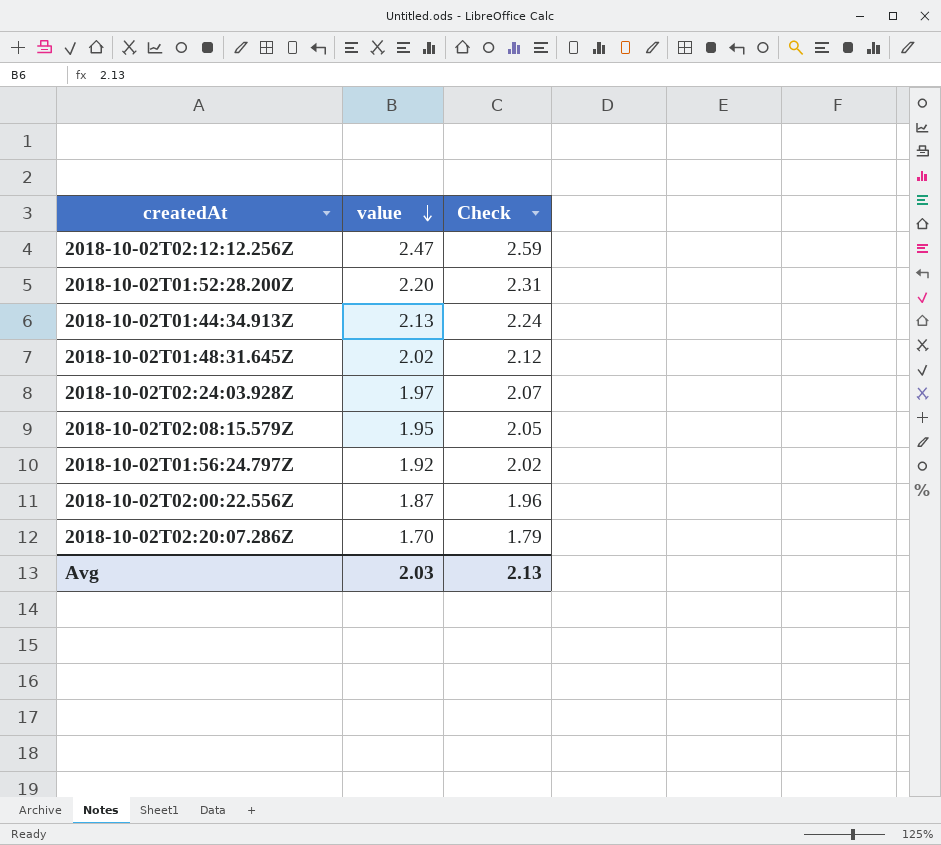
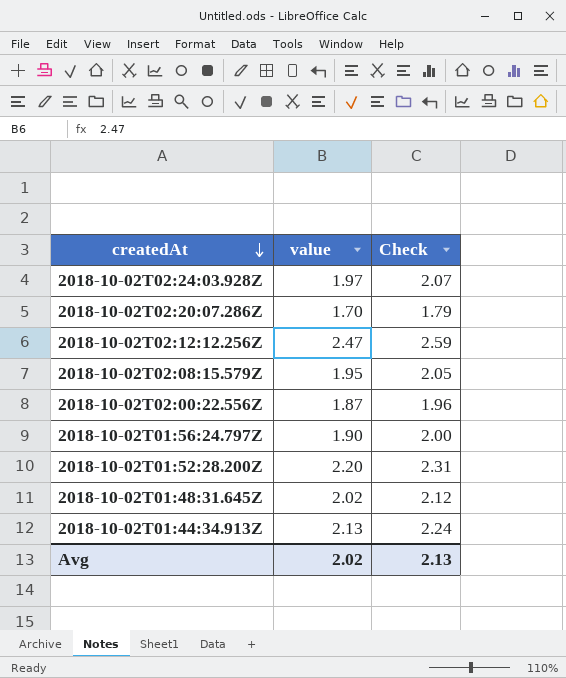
row order: value descending -> createdAt descending
2018-10-02T01:56:24.797Z | value: 1.92 -> 1.90
2018-10-02T01:56:24.797Z | Check: 2.02 -> 2.00
Avg | value: 2.03 -> 2.02

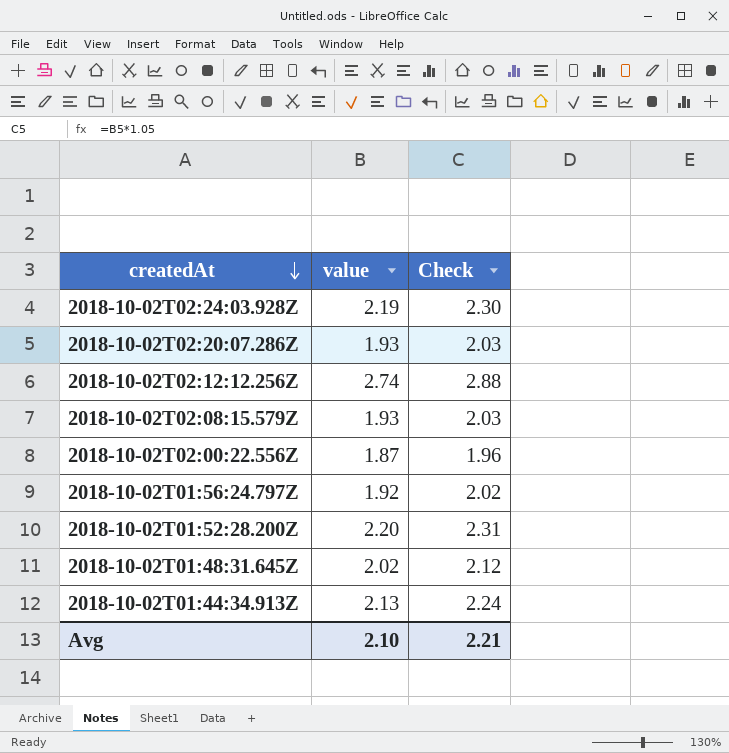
2018-10-02T02:24:03.928Z | value: 1.97 -> 2.19
2018-10-02T02:24:03.928Z | Check: 2.07 -> 2.30
2018-10-02T02:20:07.286Z | value: 1.70 -> 1.93
2018-10-02T02:20:07.286Z | Check: 1.79 -> 2.03
2018-10-02T02:12:12.256Z | value: 2.47 -> 2.74
2018-10-02T02:12:12.256Z | Check: 2.59 -> 2.88
2018-10-02T02:08:15.579Z | value: 1.95 -> 1.93
2018-10-02T02:08:15.579Z | Check: 2.05 -> 2.03
2018-10-02T01:56:24.797Z | value: 1.90 -> 1.92
2018-10-02T01:56:24.797Z | Check: 2.00 -> 2.02
Avg | value: 2.02 -> 2.10
Avg | Check: 2.13 -> 2.21

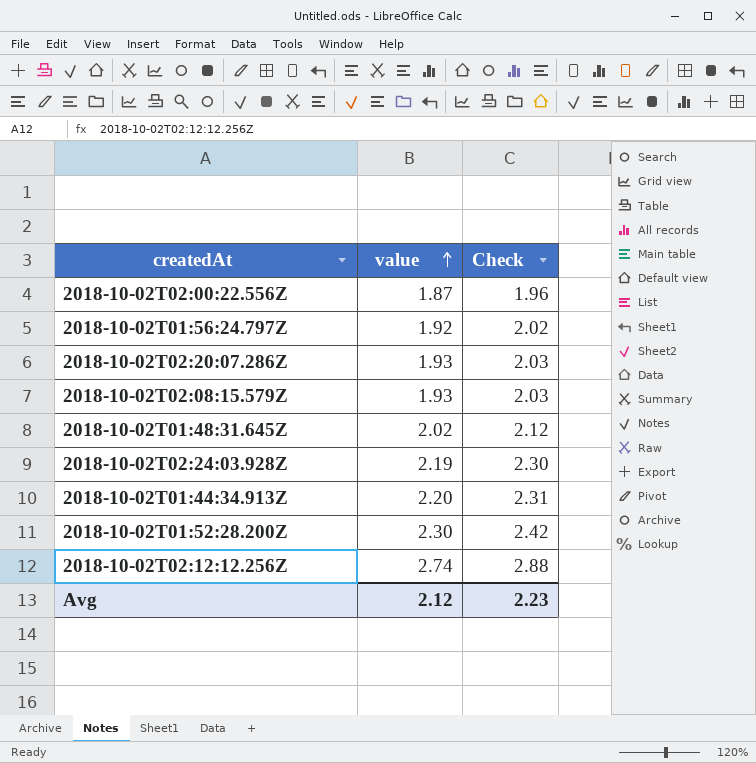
row order: createdAt descending -> value ascending
2018-10-02T01:44:34.913Z | value: 2.13 -> 2.20
2018-10-02T01:44:34.913Z | Check: 2.24 -> 2.31
2018-10-02T01:52:28.200Z | value: 2.20 -> 2.30
2018-10-02T01:52:28.200Z | Check: 2.31 -> 2.42
Avg | value: 2.10 -> 2.12
Avg | Check: 2.21 -> 2.23

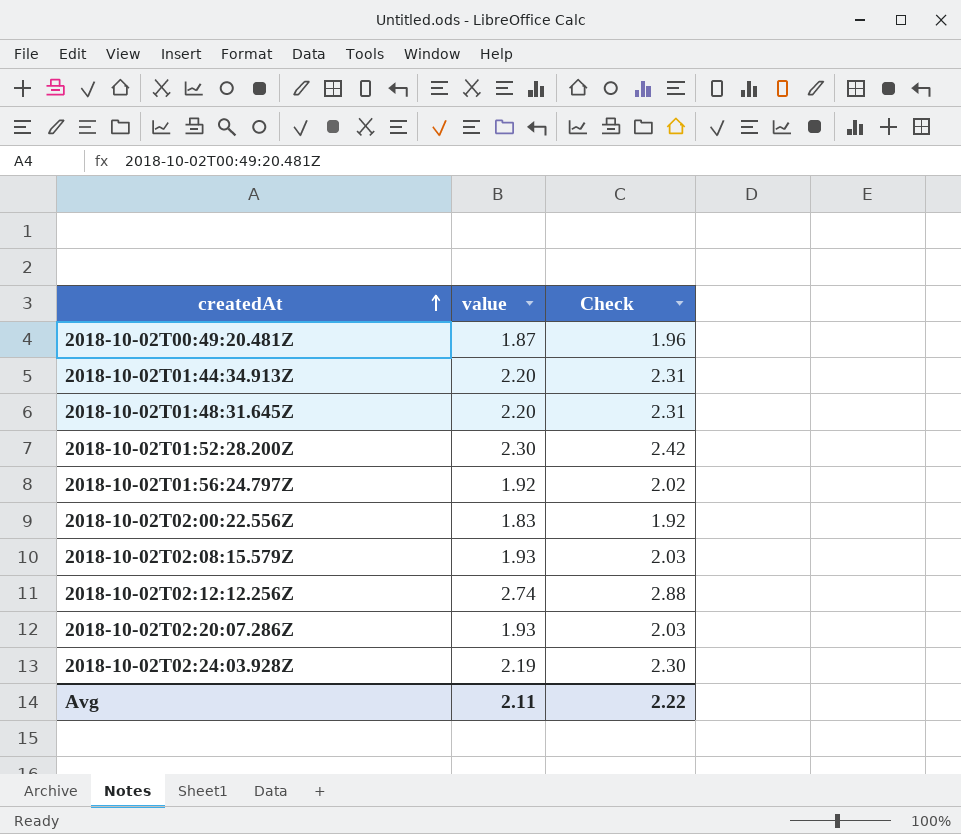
row order: value ascending -> createdAt ascending
row 2018-10-02T00:49:20.481Z: none -> 1.87 | 1.96
2018-10-02T01:48:31.645Z | value: 2.02 -> 2.20
2018-10-02T01:48:31.645Z | Check: 2.12 -> 2.31
2018-10-02T02:00:22.556Z | value: 1.87 -> 1.83
2018-10-02T02:00:22.556Z | Check: 1.96 -> 1.92
Avg | value: 2.12 -> 2.11
Avg | Check: 2.23 -> 2.22

